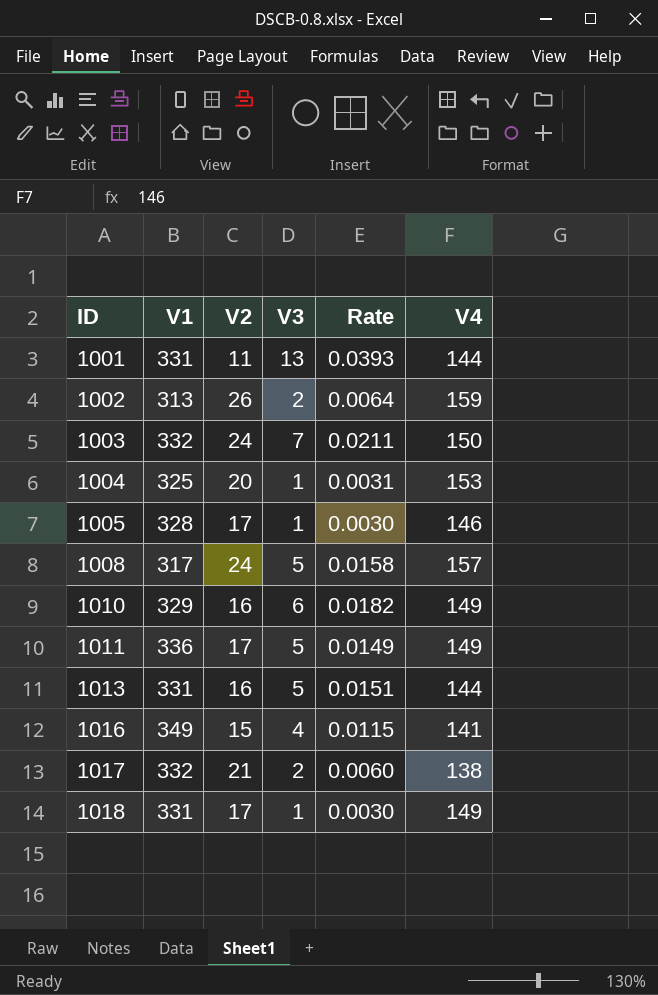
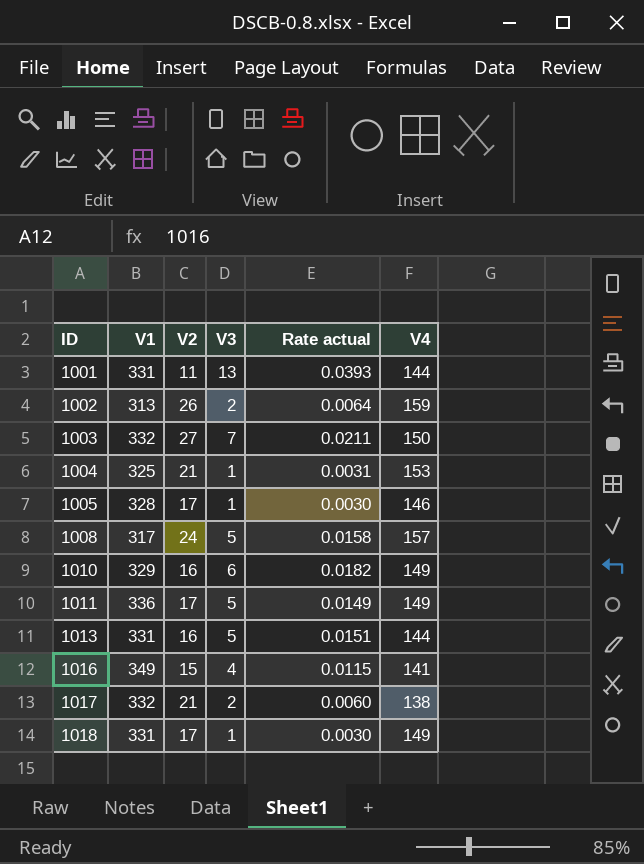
column name: Rate -> Rate actual
1003 | V2: 24 -> 27
1004 | V2: 20 -> 21

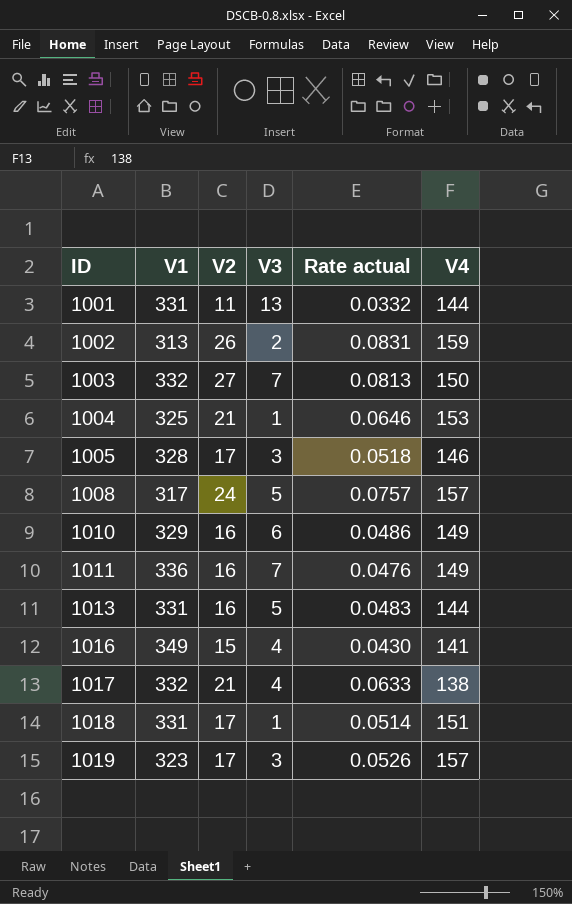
column Rate actual | formula: [V3] / [V1] -> [V2] / [V1]
1005 | V3: 1 -> 3
1011 | V2: 17 -> 16
1011 | V3: 5 -> 7
1017 | V3: 2 -> 4
1018 | V4: 149 -> 151
row 1019: none -> 323 | 17 | 3 | 0.0526 | 157

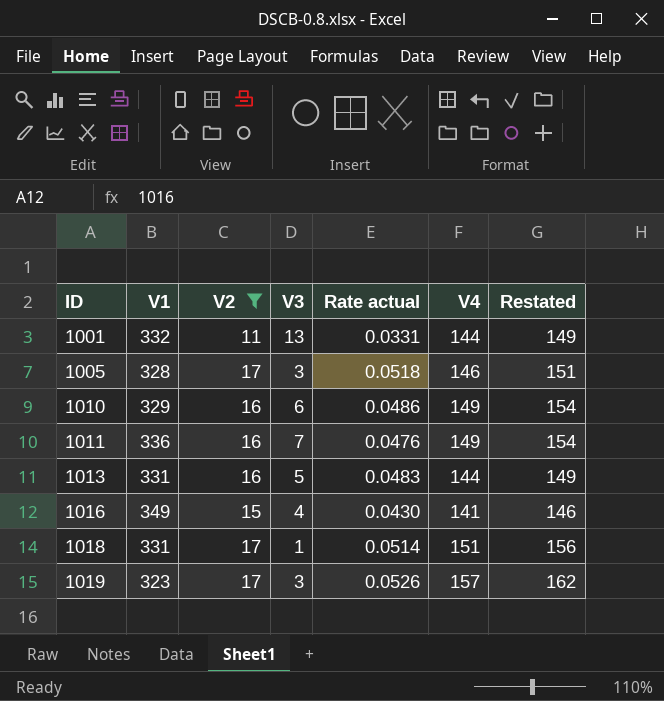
filter: none -> V2 <= 17
column Restated | formula: none -> [V4] + 5
1001 | V1: 331 -> 332
1001 | Rate actual: 0.0332 -> 0.0331

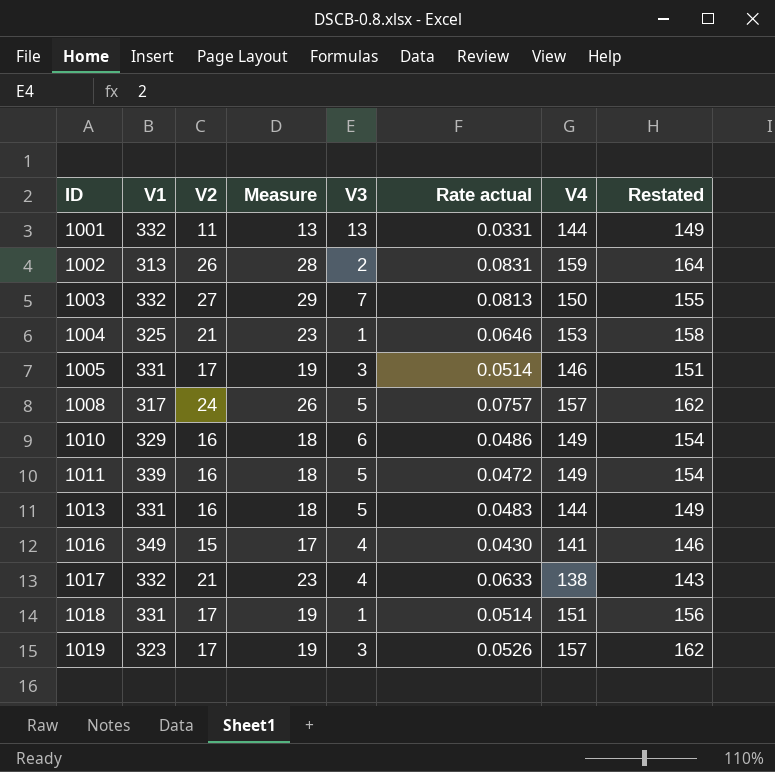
filter: V2 <= 17 -> none
column Measure | formula: none -> [V2] + 2
1005 | V1: 328 -> 331
1005 | Rate actual: 0.0518 -> 0.0514
1011 | V1: 336 -> 339
1011 | V3: 7 -> 5
1011 | Rate actual: 0.0476 -> 0.0472

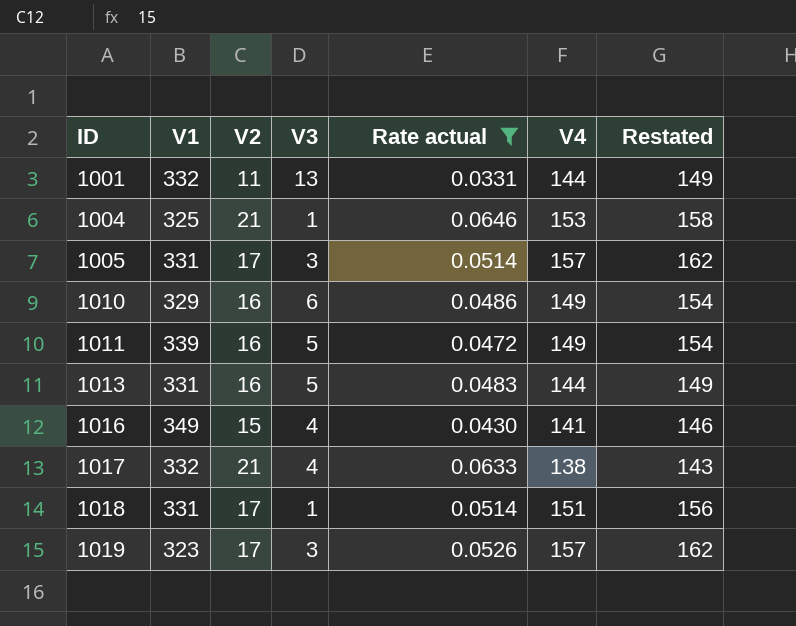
filter: none -> Rate actual <= 0.0646
column Measure | formula: [V2] + 2 -> none
1005 | V4: 146 -> 157
1005 | Restated: 151 -> 162

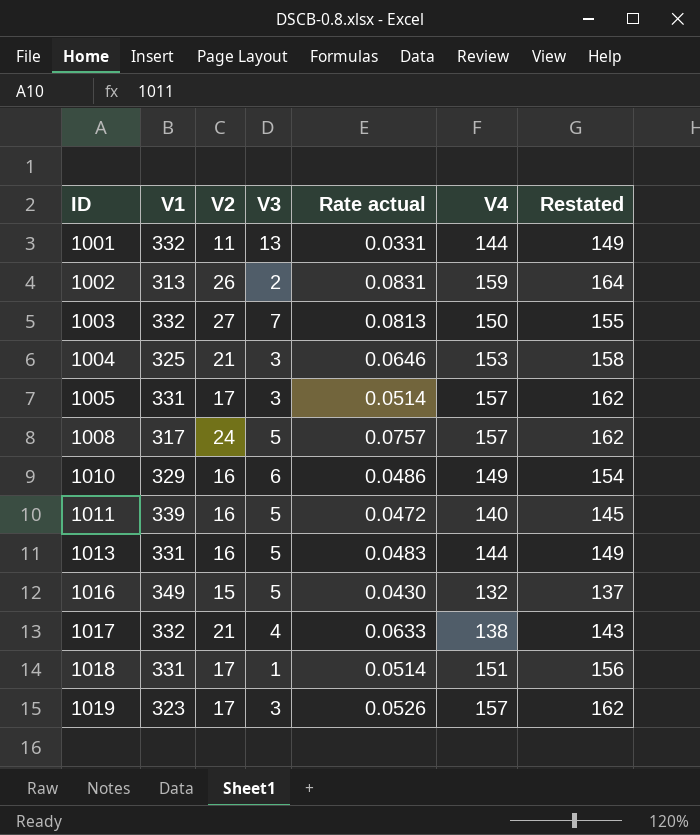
filter: Rate actual <= 0.0646 -> none
1004 | V3: 1 -> 3
1011 | V4: 149 -> 140
1011 | Restated: 154 -> 145
1016 | V3: 4 -> 5
1016 | V4: 141 -> 132
1016 | Restated: 146 -> 137

